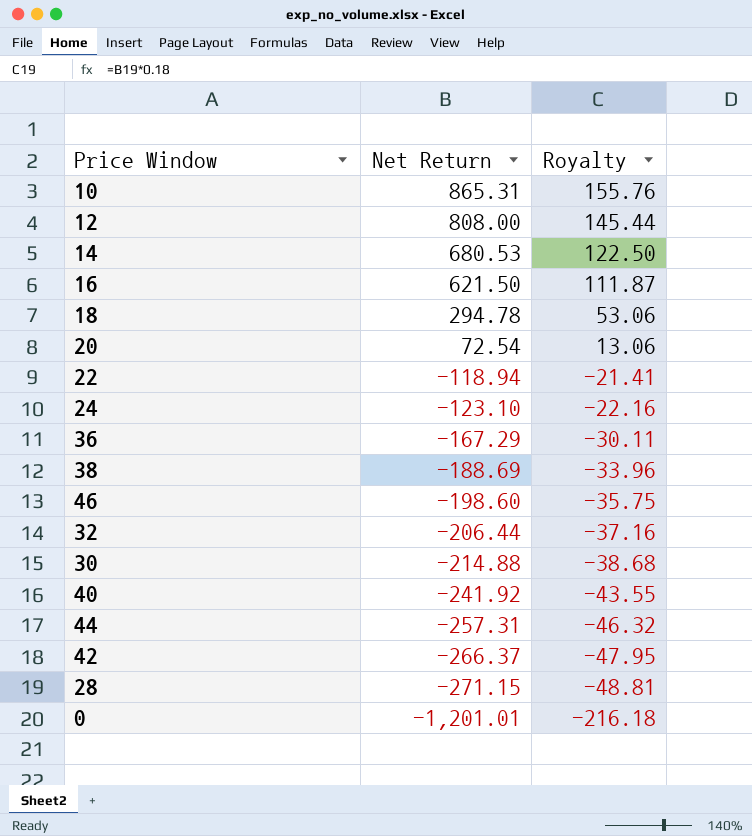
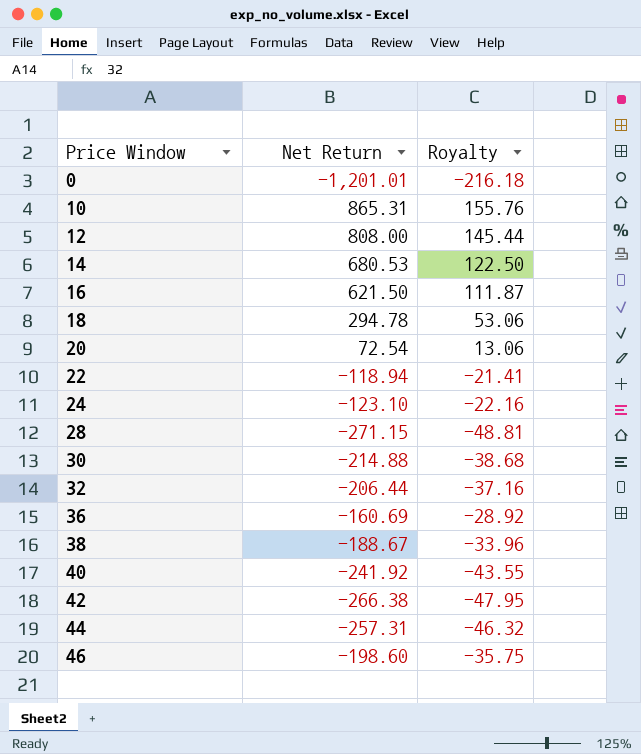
row order: Net Return descending -> Price Window ascending
36 | Net Return: -167.29 -> -160.69
36 | Royalty: -30.11 -> -28.92
38 | Net Return: -188.69 -> -188.67
42 | Net Return: -266.37 -> -266.38

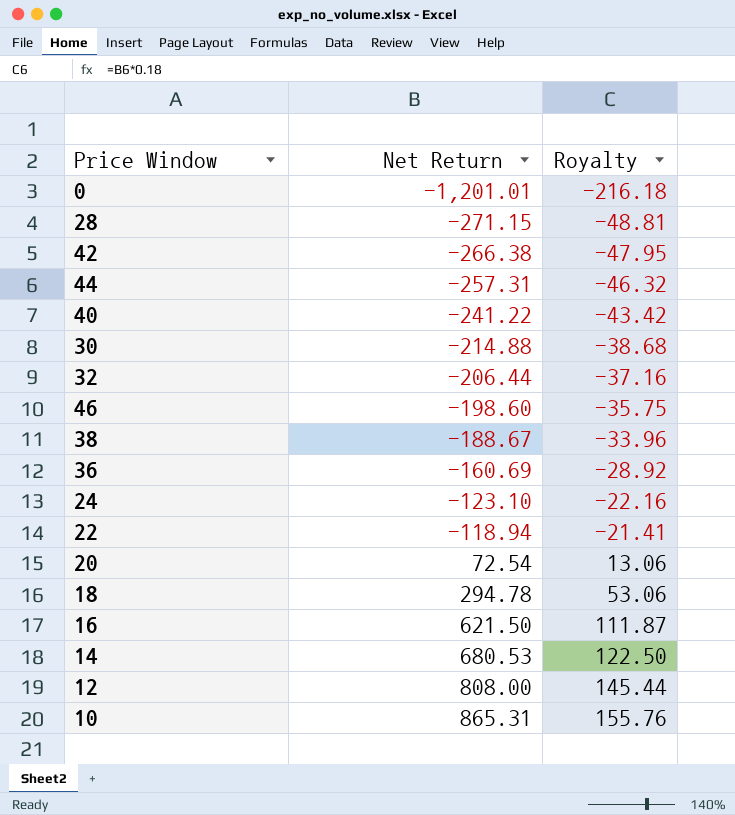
row order: Price Window ascending -> Net Return ascending
40 | Net Return: -241.92 -> -241.22
40 | Royalty: -43.55 -> -43.42

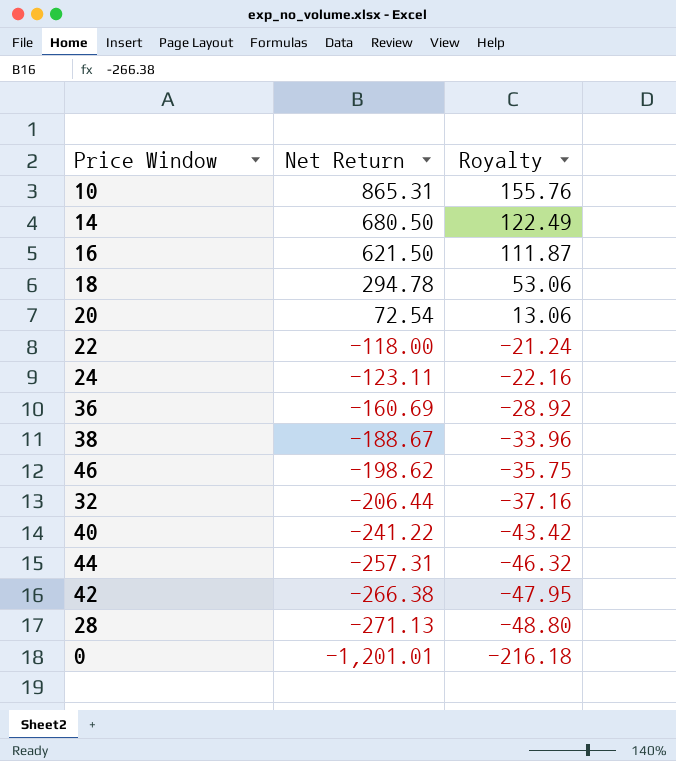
row order: Net Return ascending -> Net Return descending
row 30: -214.88 | -38.68 -> none
row 12: 808.00 | 145.44 -> none
14 | Net Return: 680.53 -> 680.50
14 | Royalty: 122.50 -> 122.49
22 | Net Return: -118.94 -> -118.00
22 | Royalty: -21.41 -> -21.24
24 | Net Return: -123.10 -> -123.11
46 | Net Return: -198.60 -> -198.62
28 | Net Return: -271.15 -> -271.13
28 | Royalty: -48.81 -> -48.80

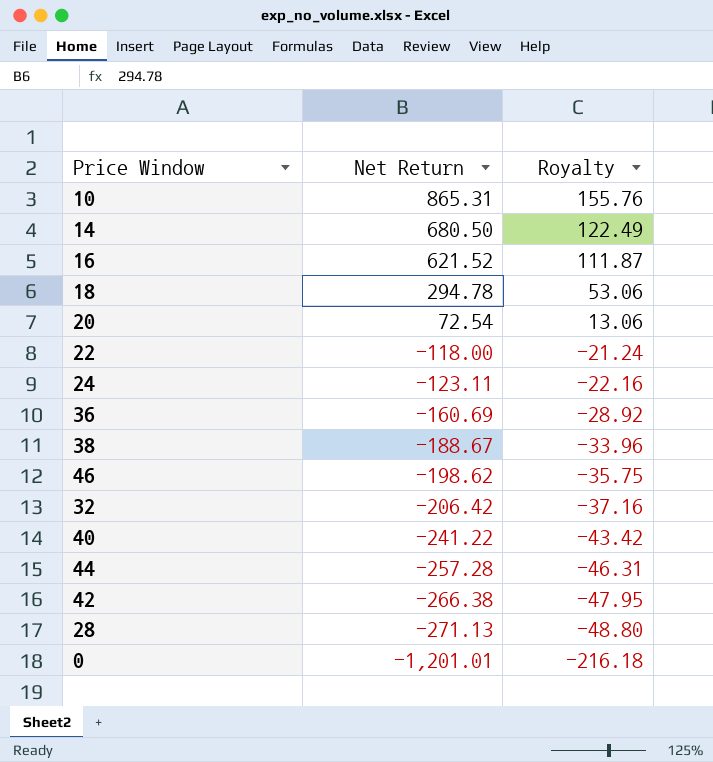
16 | Net Return: 621.50 -> 621.52
32 | Net Return: -206.44 -> -206.42
44 | Net Return: -257.31 -> -257.28
44 | Royalty: -46.32 -> -46.31

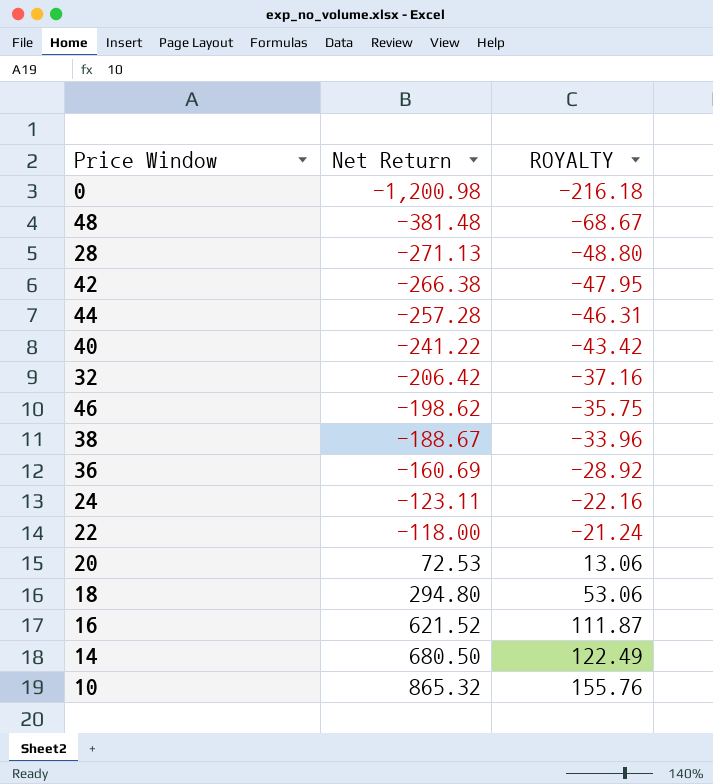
row order: Net Return descending -> Net Return ascending
column name: Royalty -> ROYALTY
0 | Net Return: -1,201.01 -> -1,200.98
row 48: none -> -381.48 | -68.67
20 | Net Return: 72.54 -> 72.53
18 | Net Return: 294.78 -> 294.80
10 | Net Return: 865.31 -> 865.32

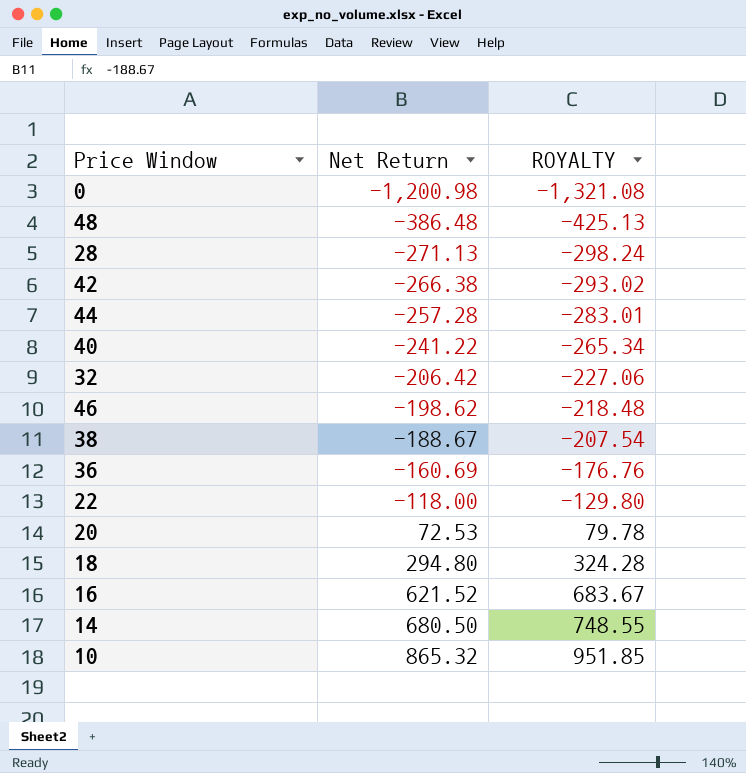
column ROYALTY | formula: [Net Return] * 0.18 -> [Net Return] * 1.1
row 24: -123.11 | -22.16 -> none
48 | Net Return: -381.48 -> -386.48

